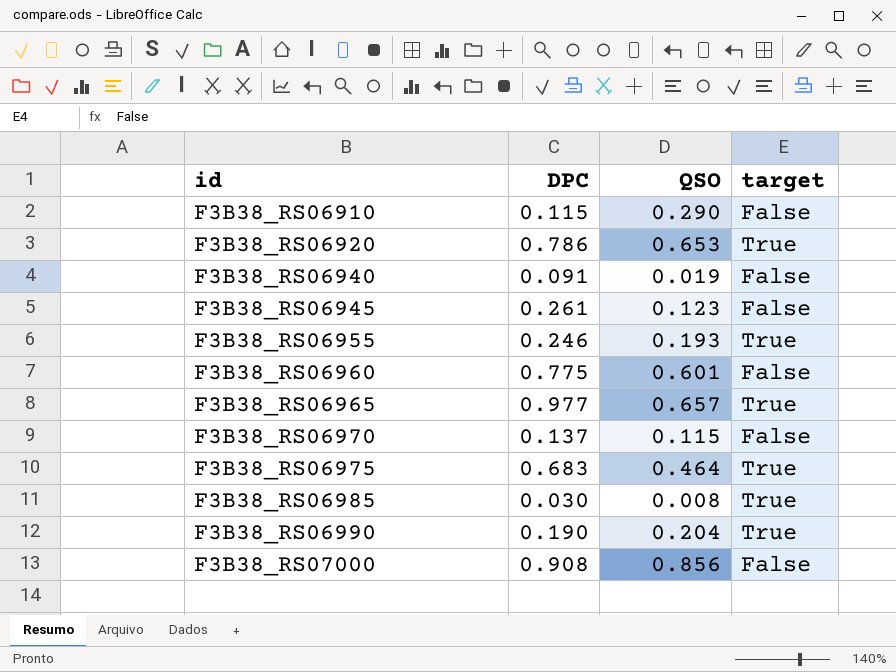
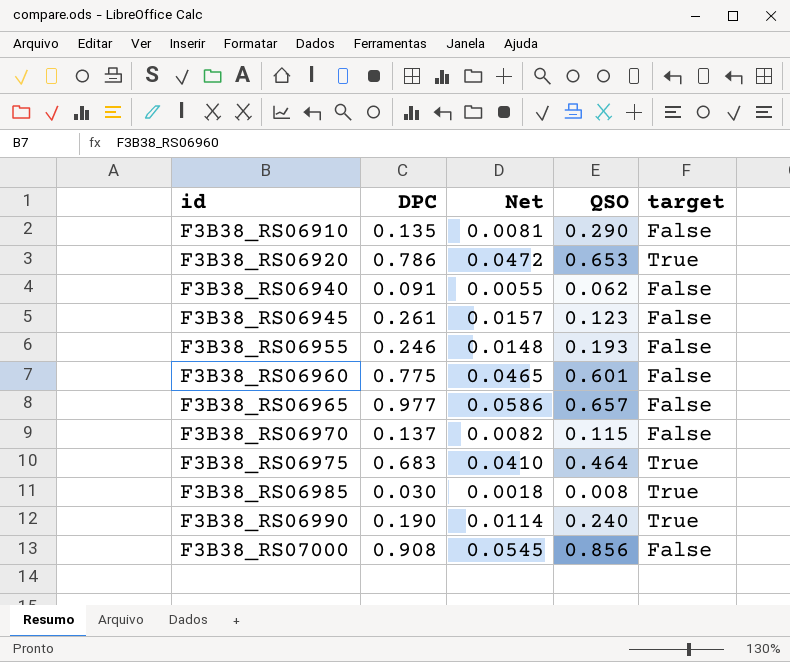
column Net | formula: none -> [DPC] * 0.06
F3B38_RS06910 | DPC: 0.115 -> 0.135
F3B38_RS06940 | QSO: 0.019 -> 0.062
F3B38_RS06955 | target: True -> False
F3B38_RS06965 | target: True -> False
F3B38_RS06990 | QSO: 0.204 -> 0.240

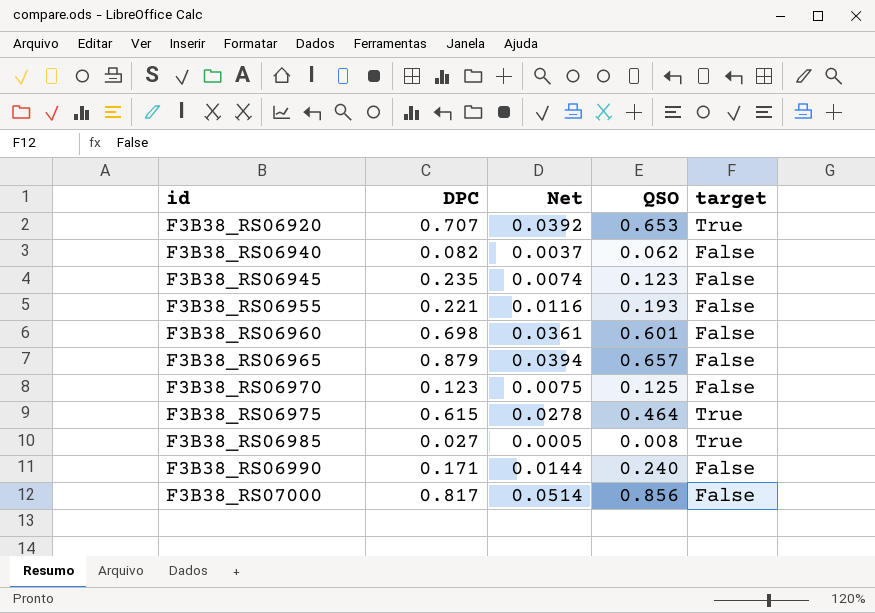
column Net | formula: [DPC] * 0.06 -> [QSO] * 0.06
row F3B38_RS06910: 0.135 | 0.0081 | 0.290 | False -> none
F3B38_RS06920 | DPC: 0.786 -> 0.707
F3B38_RS06940 | DPC: 0.091 -> 0.082
F3B38_RS06945 | DPC: 0.261 -> 0.235
F3B38_RS06955 | DPC: 0.246 -> 0.221
F3B38_RS06960 | DPC: 0.775 -> 0.698
F3B38_RS06965 | DPC: 0.977 -> 0.879
F3B38_RS06970 | DPC: 0.137 -> 0.123
F3B38_RS06970 | QSO: 0.115 -> 0.125
F3B38_RS06975 | DPC: 0.683 -> 0.615
F3B38_RS06985 | DPC: 0.030 -> 0.027
F3B38_RS06990 | DPC: 0.190 -> 0.171
F3B38_RS06990 | target: True -> False
F3B38_RS07000 | DPC: 0.908 -> 0.817

